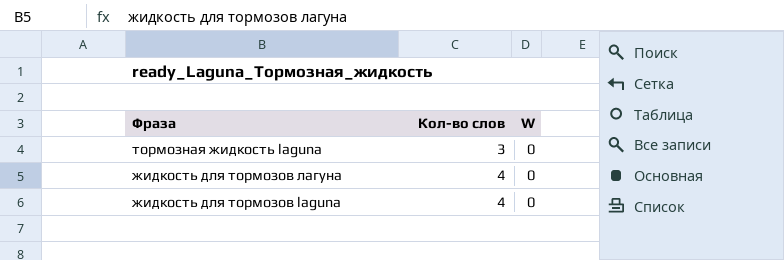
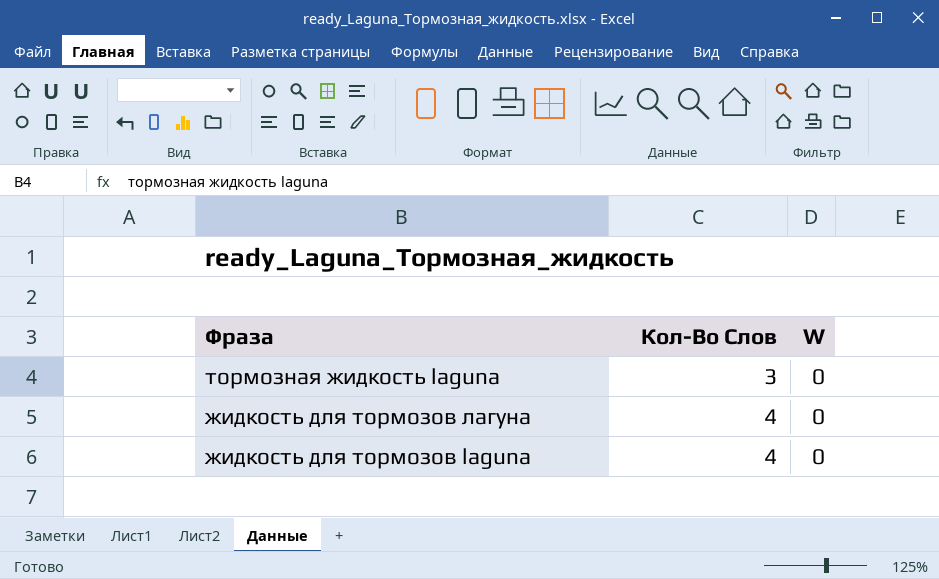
column name: Кол-во слов -> Кол-Во Слов

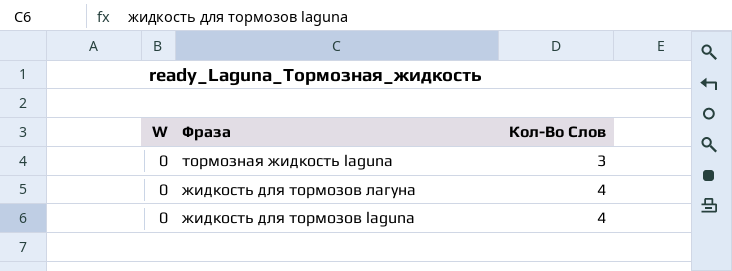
column W | position: 3 -> 1

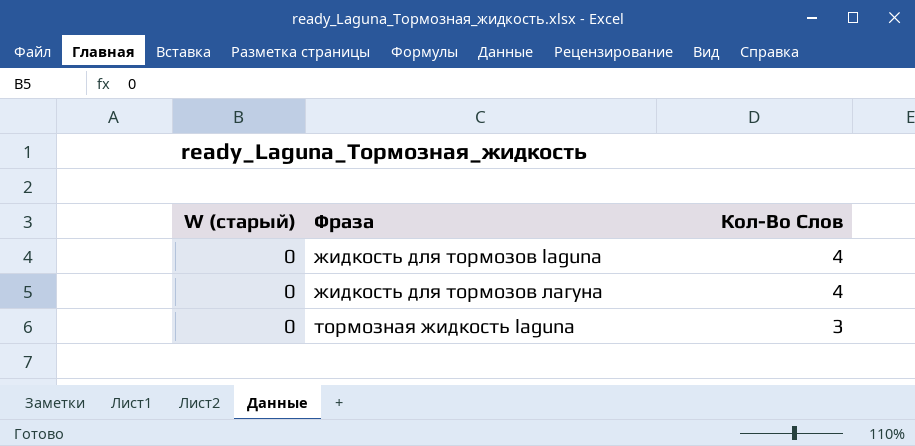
row order: Фраза descending -> Фраза ascending
column name: W -> W (старый)

